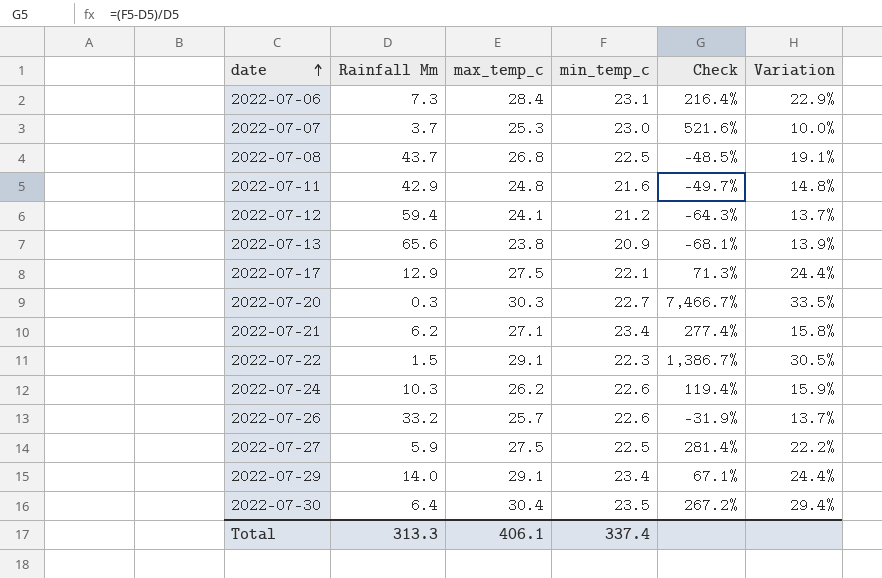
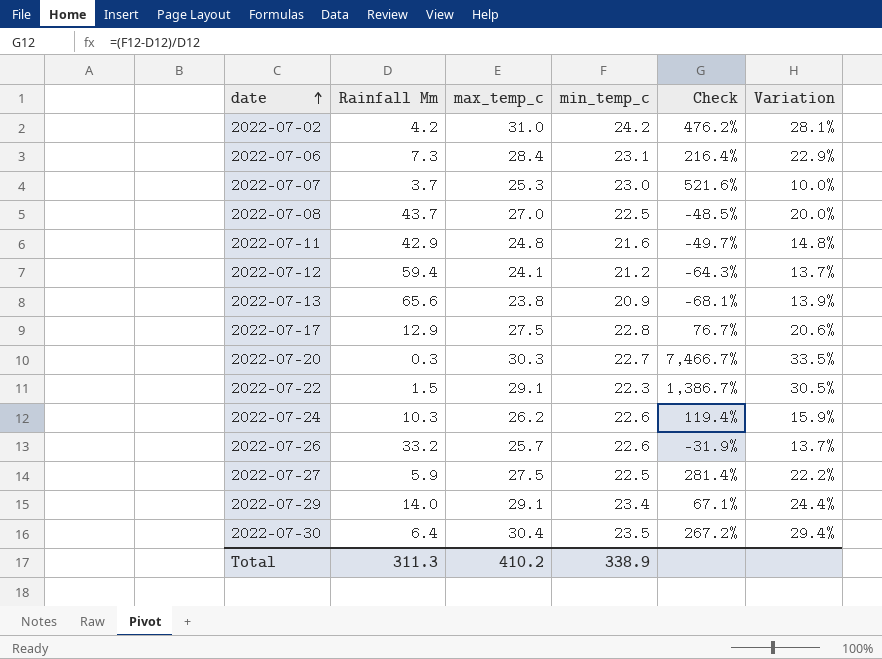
row 2022-07-21: 6.2 | 27.1 | 23.4 | 277.4% | 15.8% -> none
row 2022-07-02: none -> 4.2 | 31.0 | 24.2 | 476.2% | 28.1%
2022-07-08 | max_temp_c: 26.8 -> 27.0
2022-07-08 | Variation: 19.1% -> 20.0%
2022-07-17 | min_temp_c: 22.1 -> 22.8
2022-07-17 | Check: 71.3% -> 76.7%
2022-07-17 | Variation: 24.4% -> 20.6%
Total | Rainfall Mm: 313.3 -> 311.3
Total | max_temp_c: 406.1 -> 410.2
Total | min_temp_c: 337.4 -> 338.9

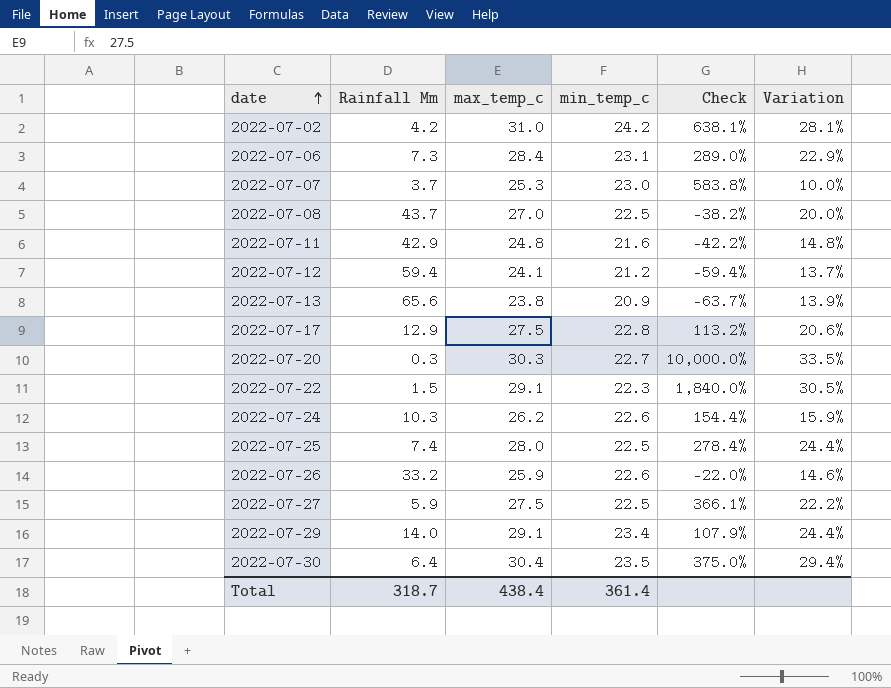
column Check | formula: ([min_temp_c] - [Rainfall Mm]) / [Rainfall Mm] -> ([max_temp_c] - [Rainfall Mm]) / [Rainfall Mm]
row 2022-07-25: none -> 7.4 | 28.0 | 22.5 | 278.4% | 24.4%
2022-07-26 | max_temp_c: 25.7 -> 25.9
2022-07-26 | Variation: 13.7% -> 14.6%
Total | Rainfall Mm: 311.3 -> 318.7
Total | max_temp_c: 410.2 -> 438.4
Total | min_temp_c: 338.9 -> 361.4

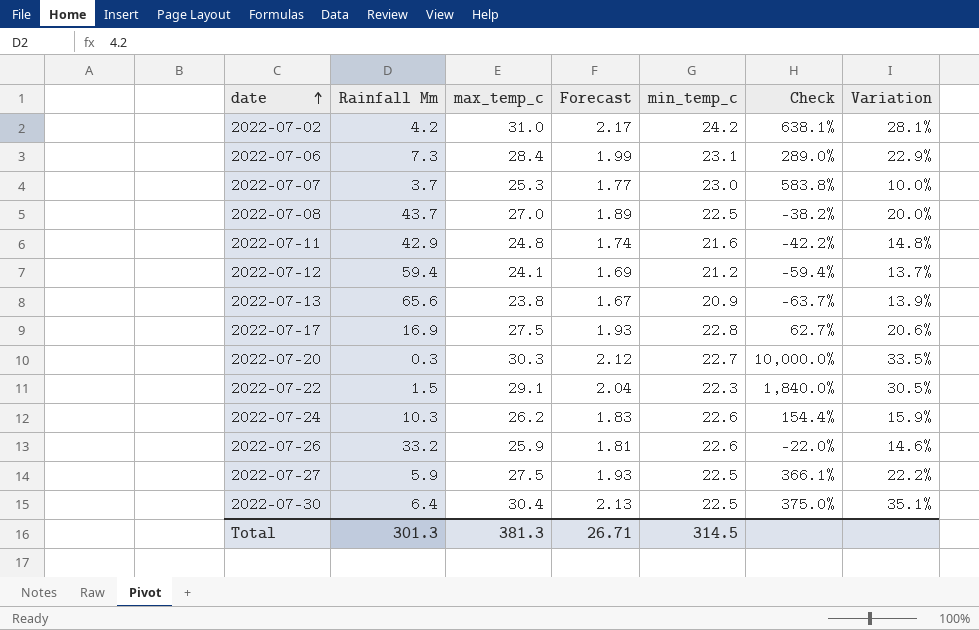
column Forecast | formula: none -> [max_temp_c] * 0.07
row 2022-07-25: 7.4 | 28.0 | 22.5 | 278.4% | 24.4% -> none
row 2022-07-29: 14.0 | 29.1 | 23.4 | 107.9% | 24.4% -> none
2022-07-17 | Rainfall Mm: 12.9 -> 16.9
2022-07-17 | Check: 113.2% -> 62.7%
2022-07-30 | min_temp_c: 23.5 -> 22.5
2022-07-30 | Variation: 29.4% -> 35.1%
Total | Rainfall Mm: 318.7 -> 301.3
Total | max_temp_c: 438.4 -> 381.3
Total | min_temp_c: 361.4 -> 314.5

